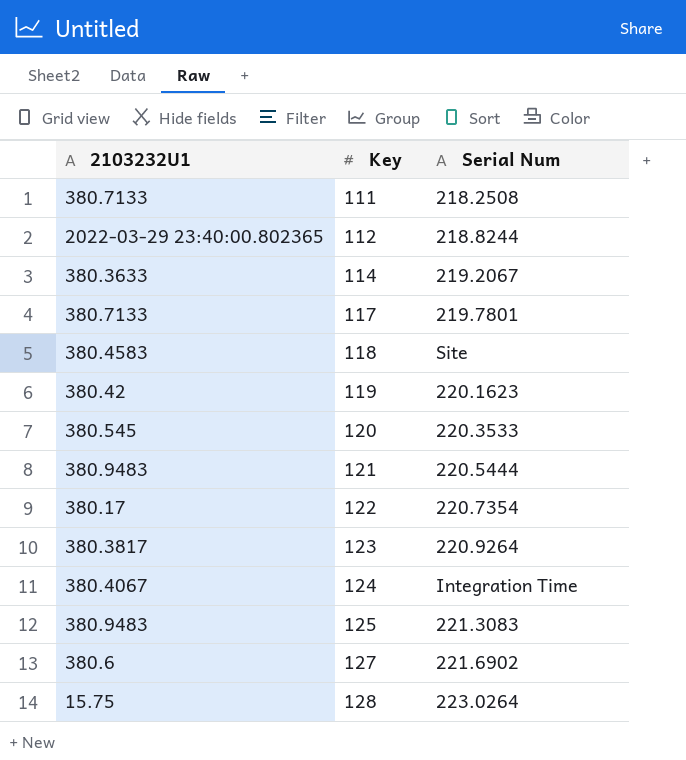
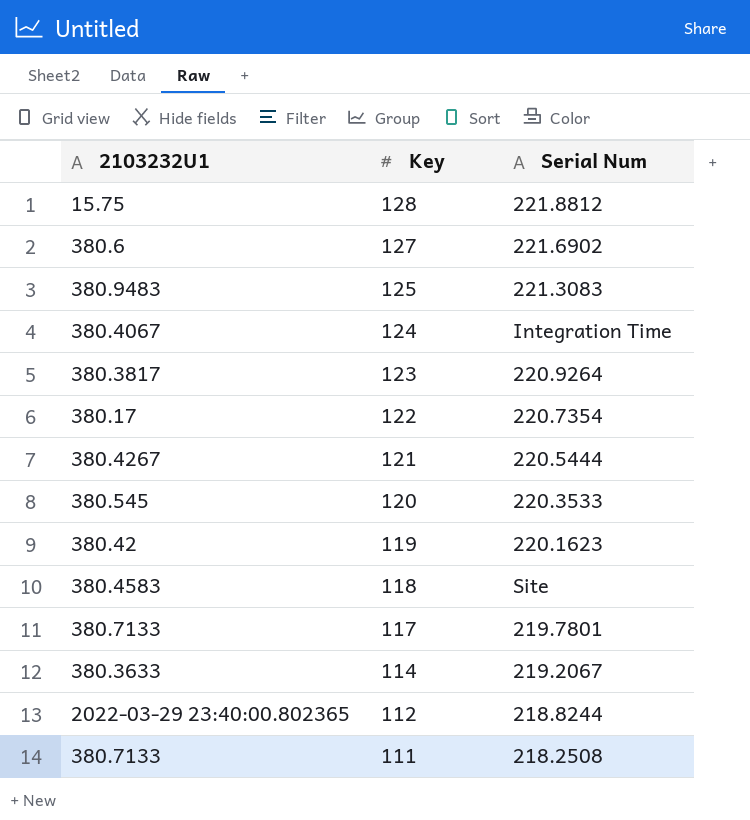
row order: Key ascending -> Key descending
128 | Serial Num: 223.0264 -> 221.8812
121 | 2103232U1: 380.9483 -> 380.4267

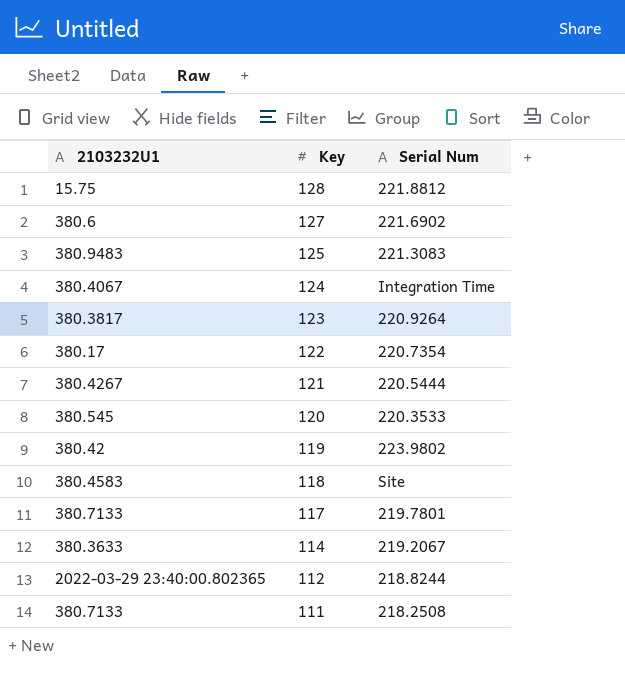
119 | Serial Num: 220.1623 -> 223.9802

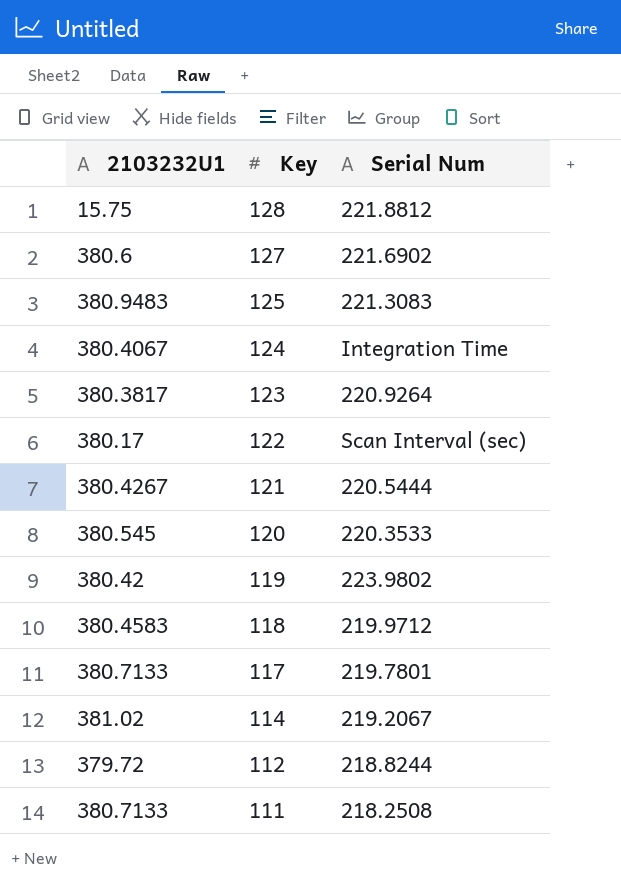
122 | Serial Num: 220.7354 -> Scan Interval (sec)
118 | Serial Num: Site -> 219.9712
114 | 2103232U1: 380.3633 -> 381.02
112 | 2103232U1: 2022-03-29 23:40:00.802365 -> 379.72

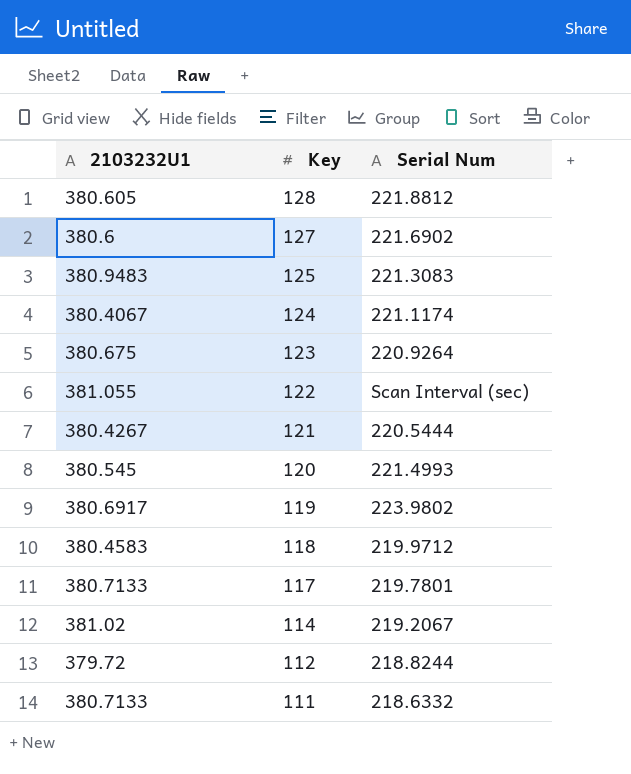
128 | 2103232U1: 15.75 -> 380.605
124 | Serial Num: Integration Time -> 221.1174
123 | 2103232U1: 380.3817 -> 380.675
122 | 2103232U1: 380.17 -> 381.055
120 | Serial Num: 220.3533 -> 221.4993
119 | 2103232U1: 380.42 -> 380.6917
111 | Serial Num: 218.2508 -> 218.6332

